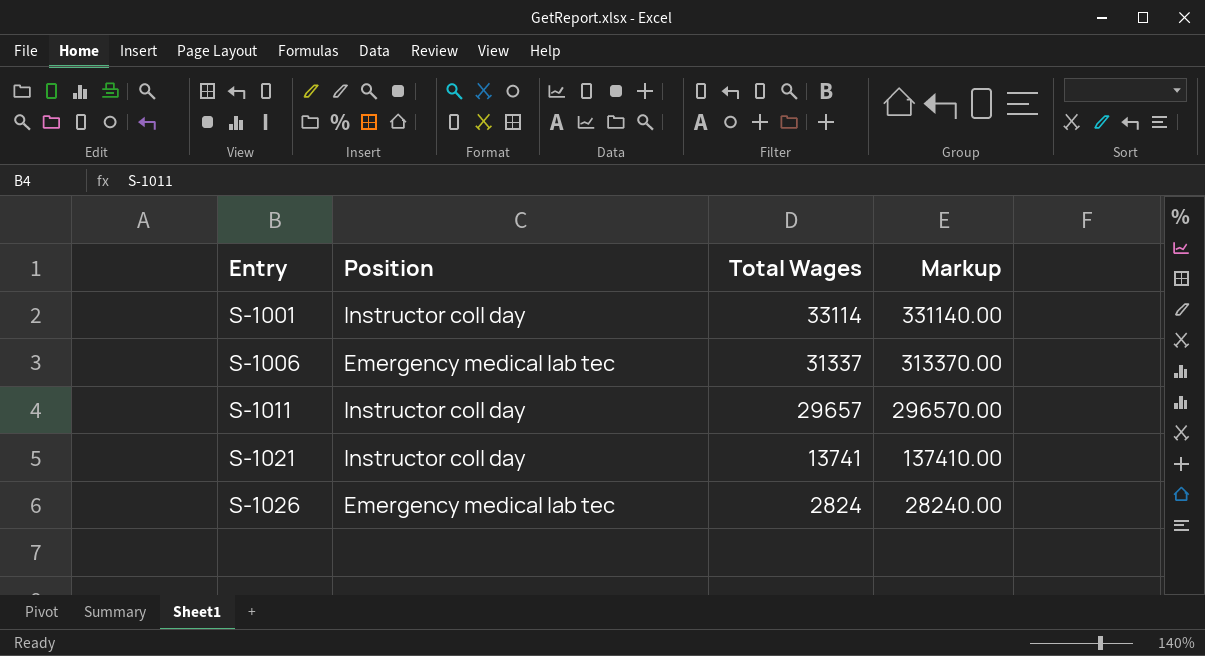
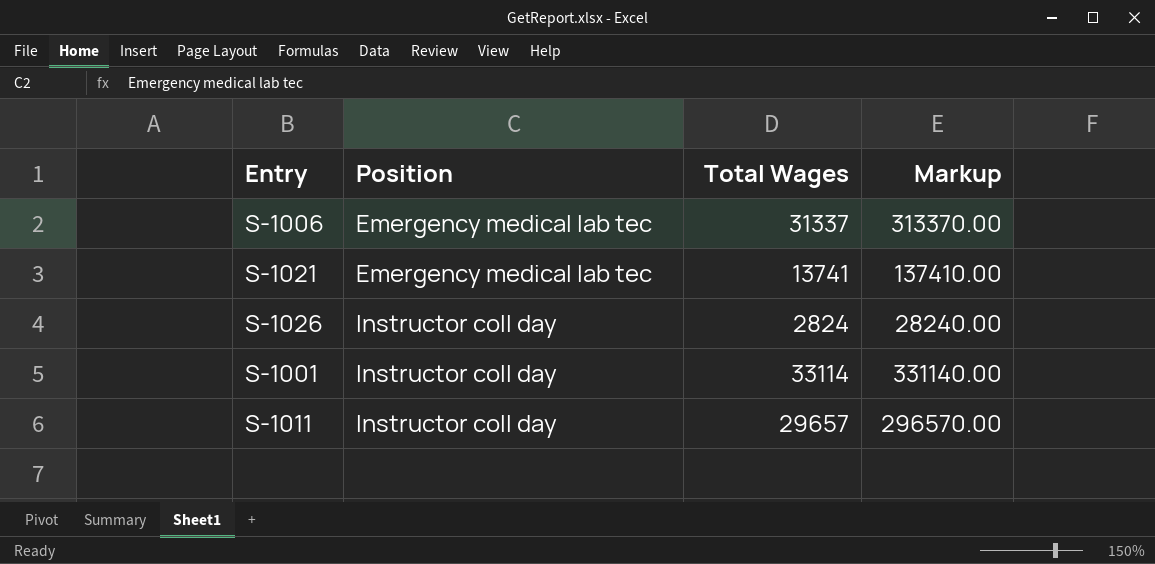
row order: Entry ascending -> Position ascending
S-1021 | Position: Instructor coll day -> Emergency medical lab tec
S-1026 | Position: Emergency medical lab tec -> Instructor coll day

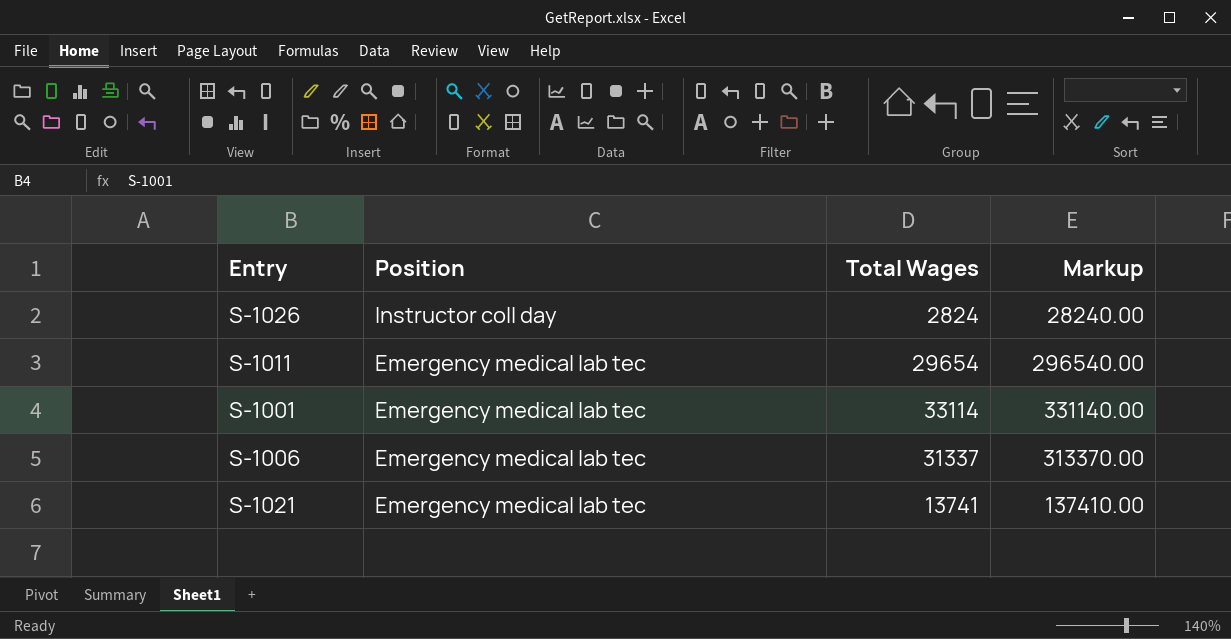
row order: Position ascending -> Position descending
S-1011 | Position: Instructor coll day -> Emergency medical lab tec
S-1011 | Total Wages: 29657 -> 29654
S-1011 | Markup: 296570.00 -> 296540.00
S-1001 | Position: Instructor coll day -> Emergency medical lab tec

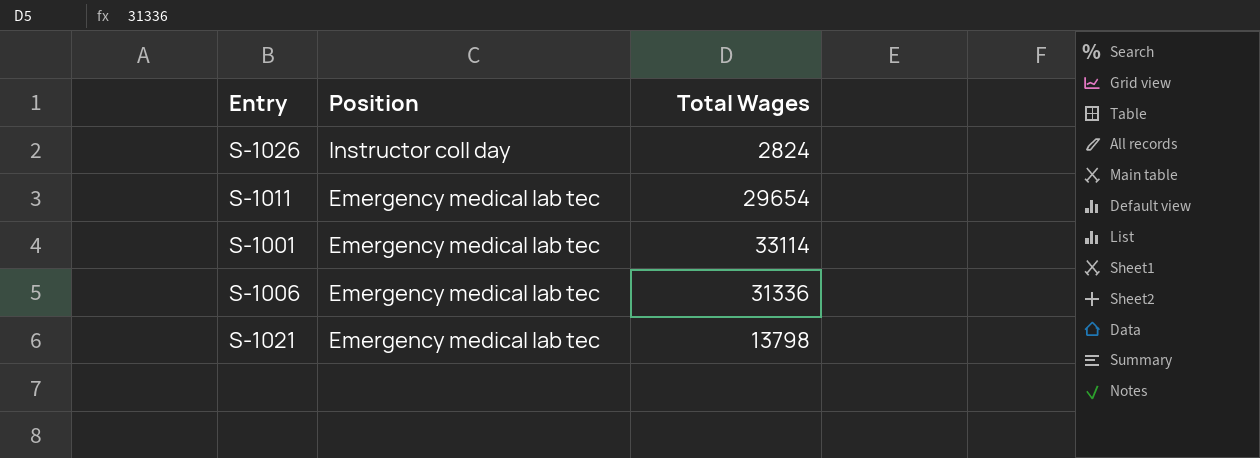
column Markup | formula: [Total Wages] * 10 -> none
S-1006 | Total Wages: 31337 -> 31336
S-1021 | Total Wages: 13741 -> 13798

